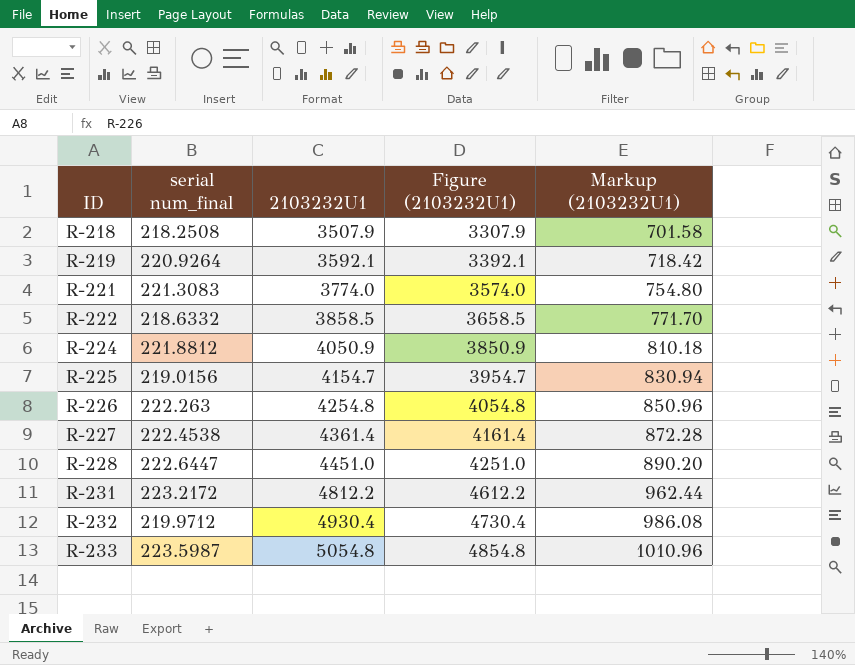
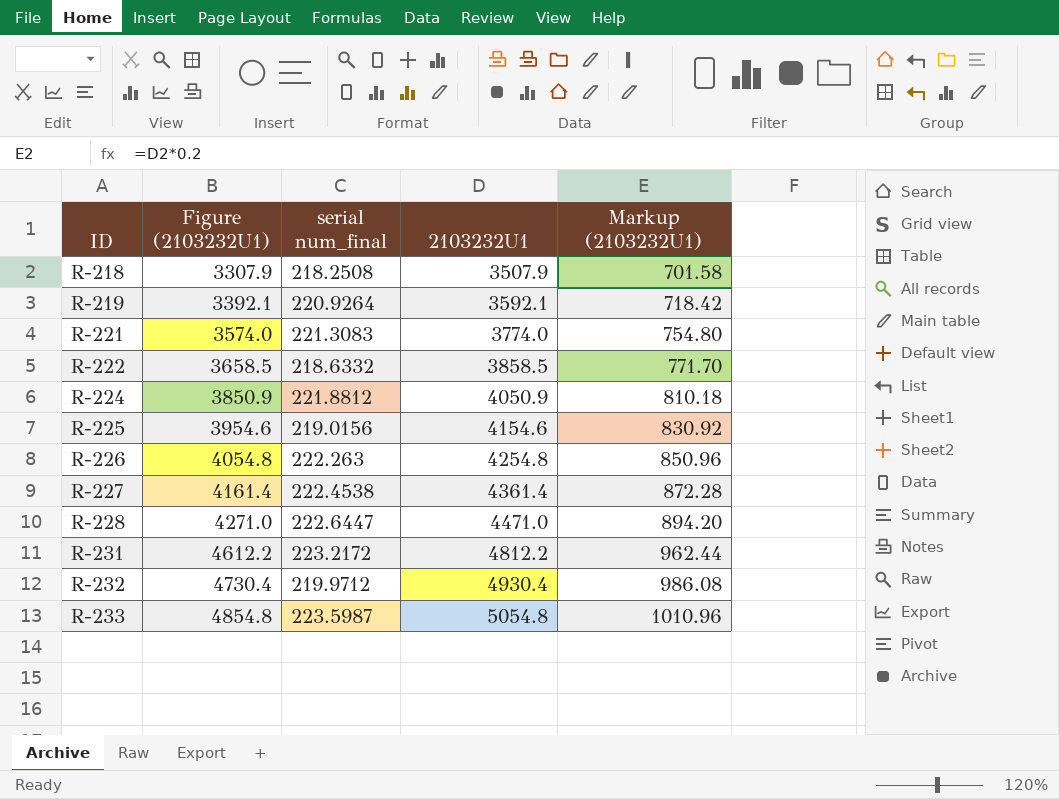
column Figure (2103232U1) | position: 4 -> 2
R-225 | Figure (2103232U1): 3954.7 -> 3954.6
R-225 | 2103232U1: 4154.7 -> 4154.6
R-225 | Markup (2103232U1): 830.94 -> 830.92
R-228 | Figure (2103232U1): 4251.0 -> 4271.0
R-228 | 2103232U1: 4451.0 -> 4471.0
R-228 | Markup (2103232U1): 890.20 -> 894.20

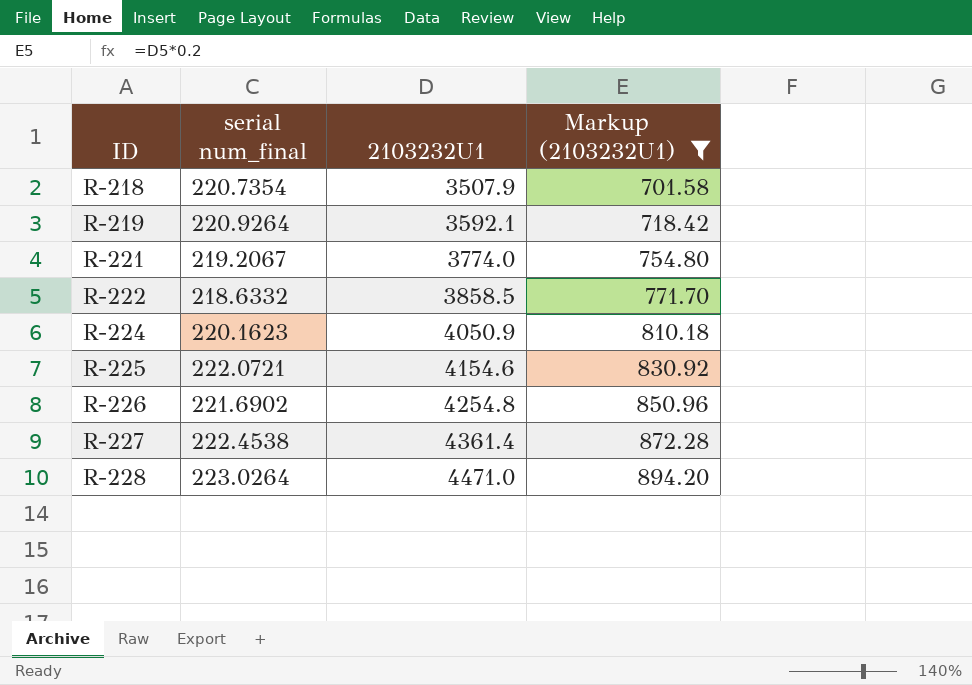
filter: none -> Markup (2103232U1) <= 894.20
column Figure (2103232U1) | formula: [2103232U1] - 200 -> none
R-218 | serial num_final: 218.2508 -> 220.7354
R-221 | serial num_final: 221.3083 -> 219.2067
R-224 | serial num_final: 221.8812 -> 220.1623
R-225 | serial num_final: 219.0156 -> 222.0721
R-226 | serial num_final: 222.263 -> 221.6902
R-228 | serial num_final: 222.6447 -> 223.0264

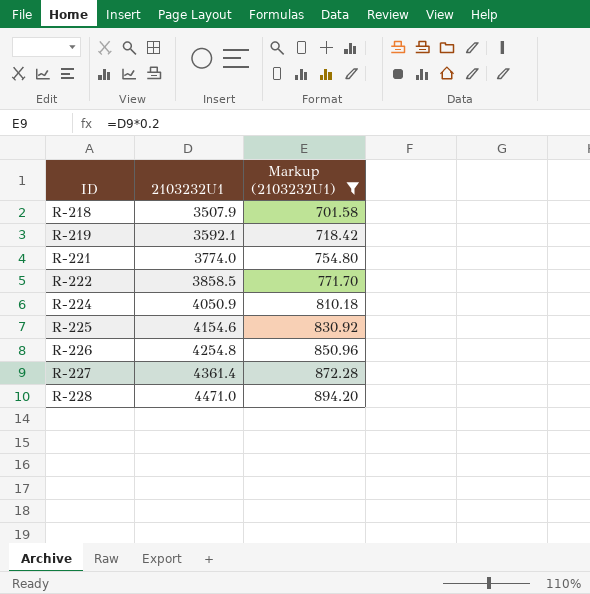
column serial num_final | position: 2 -> none

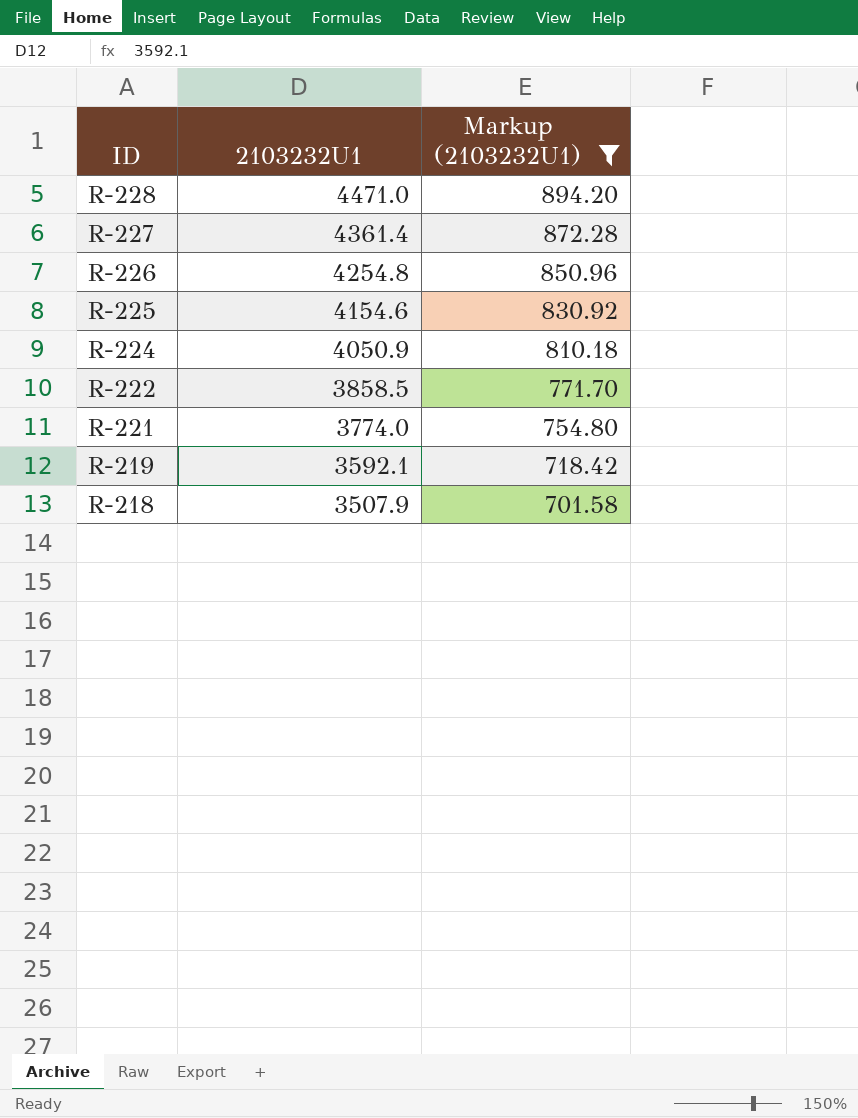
row order: ID ascending -> ID descending

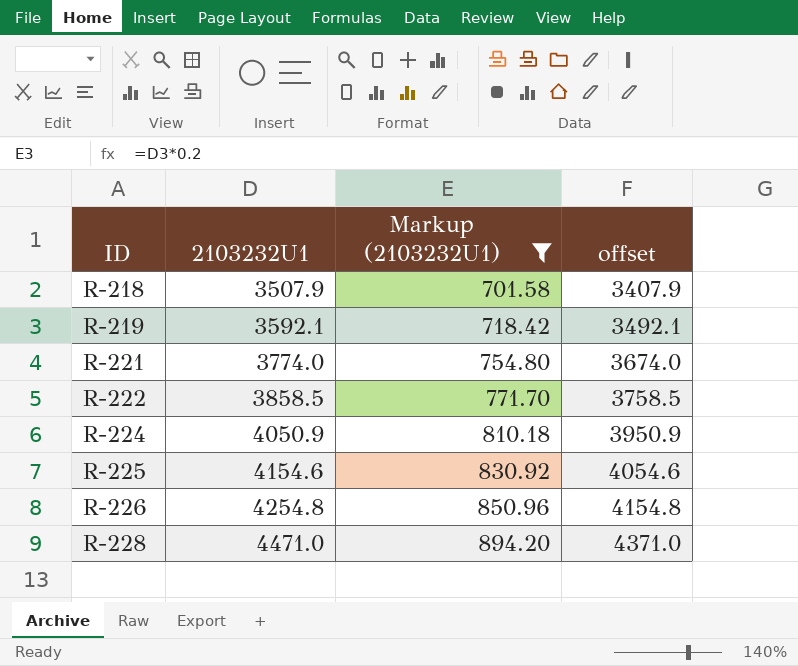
row order: ID descending -> ID ascending
column offset | formula: none -> [2103232U1] - 100
row R-227: 4361.4 | 872.28 -> none

